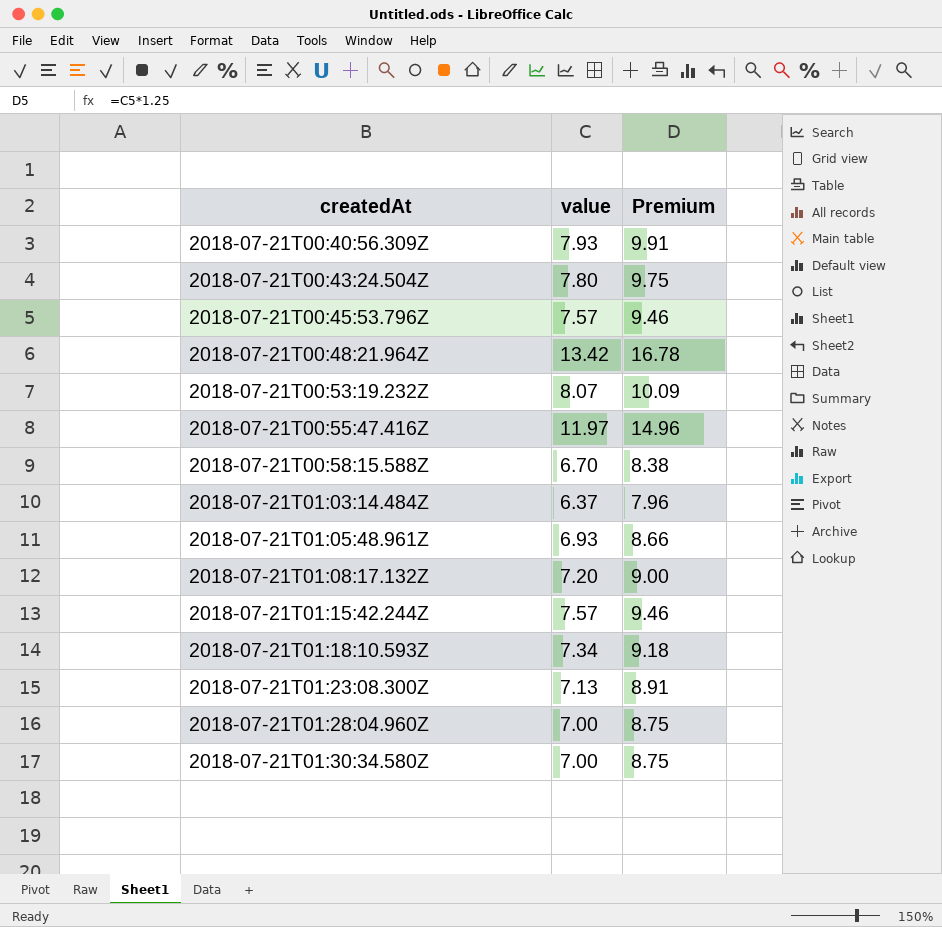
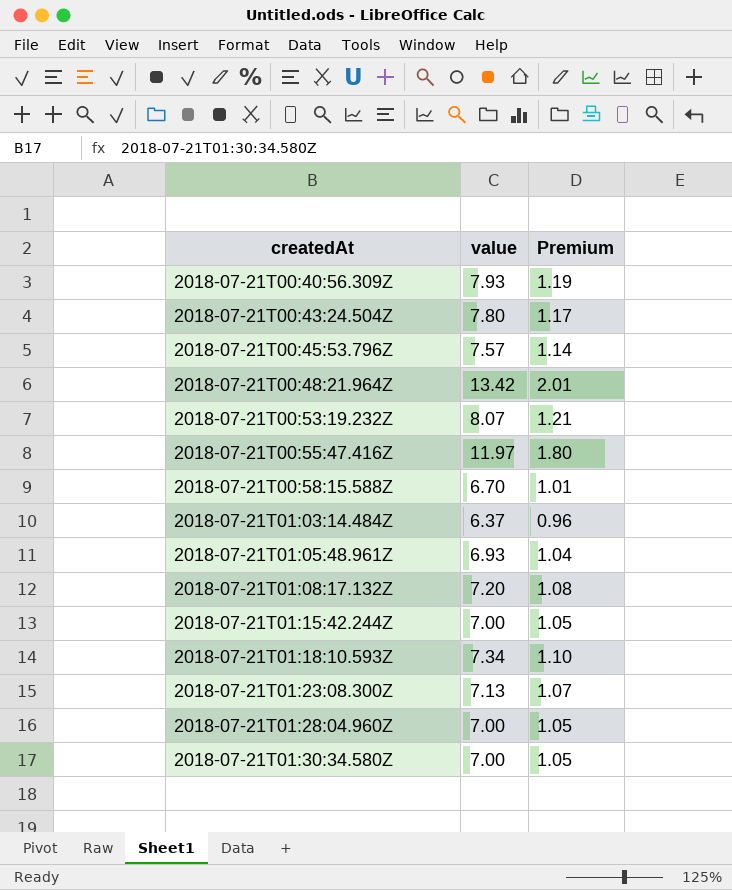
column Premium | formula: [value] * 1.25 -> [value] * 0.15
2018-07-21T01:15:42.244Z | value: 7.57 -> 7.00

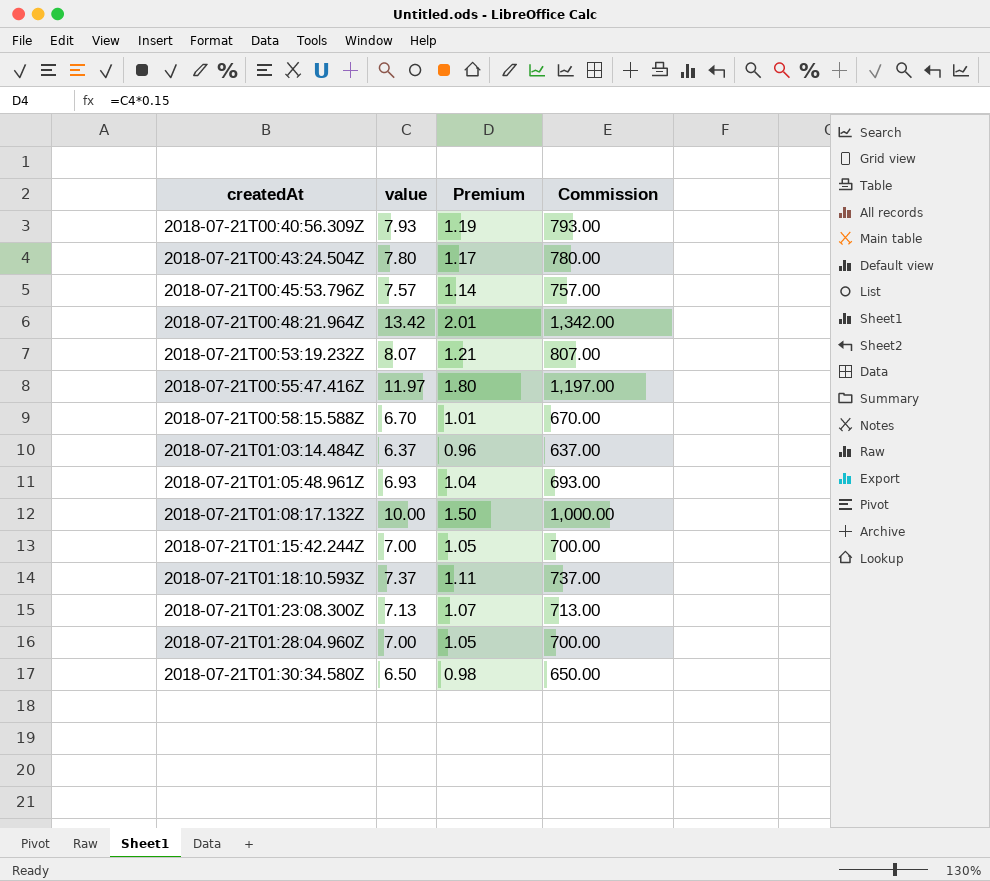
column Commission | formula: none -> [value] * 100
2018-07-21T01:08:17.132Z | value: 7.20 -> 10.00
2018-07-21T01:08:17.132Z | Premium: 1.08 -> 1.50
2018-07-21T01:18:10.593Z | value: 7.34 -> 7.37
2018-07-21T01:18:10.593Z | Premium: 1.10 -> 1.11
2018-07-21T01:30:34.580Z | value: 7.00 -> 6.50
2018-07-21T01:30:34.580Z | Premium: 1.05 -> 0.98

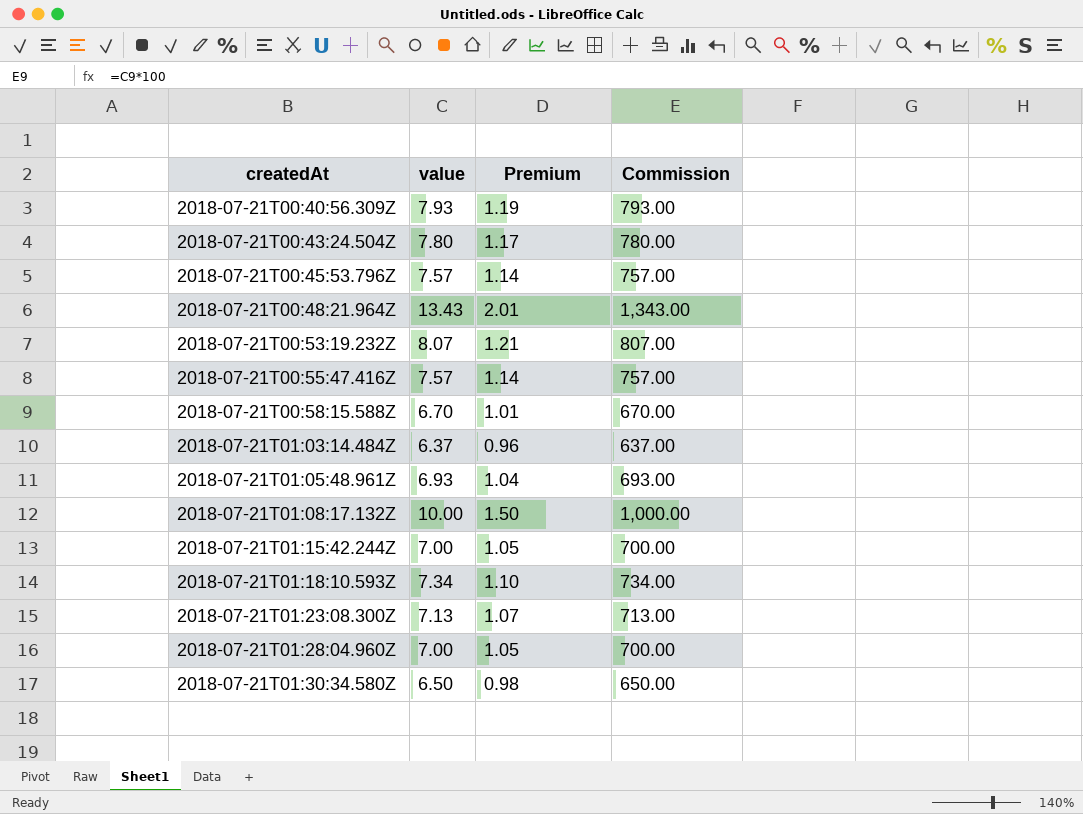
2018-07-21T00:48:21.964Z | value: 13.42 -> 13.43
2018-07-21T00:48:21.964Z | Commission: 1,342.00 -> 1,343.00
2018-07-21T00:55:47.416Z | value: 11.97 -> 7.57
2018-07-21T00:55:47.416Z | Premium: 1.80 -> 1.14
2018-07-21T00:55:47.416Z | Commission: 1,197.00 -> 757.00
2018-07-21T01:18:10.593Z | value: 7.37 -> 7.34
2018-07-21T01:18:10.593Z | Premium: 1.11 -> 1.10
2018-07-21T01:18:10.593Z | Commission: 737.00 -> 734.00

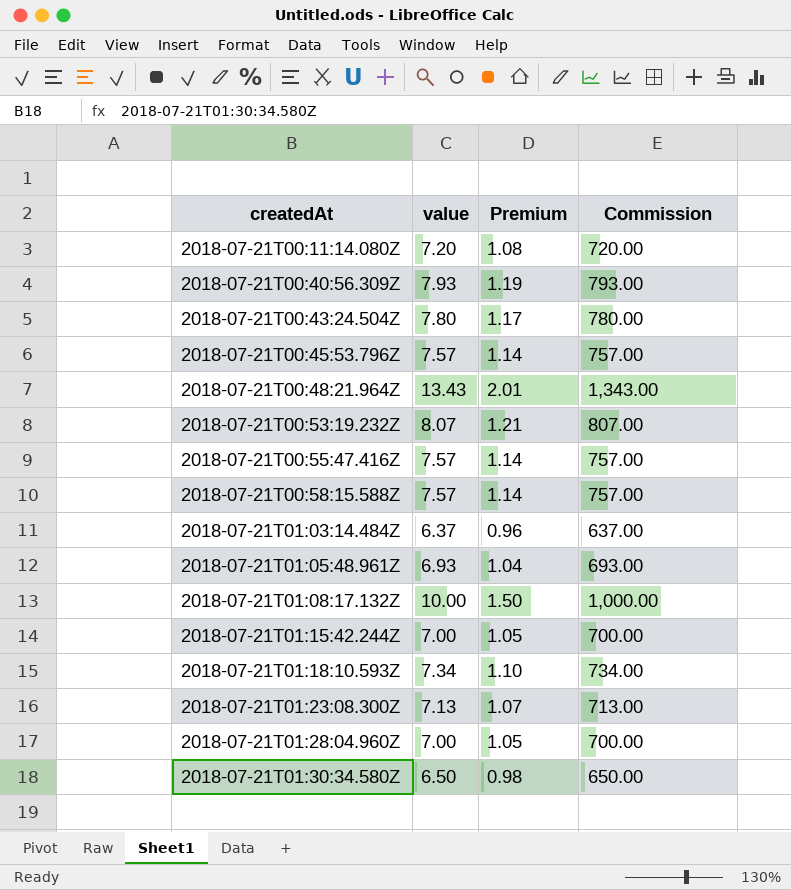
row 2018-07-21T00:11:14.080Z: none -> 7.20 | 1.08 | 720.00
2018-07-21T00:58:15.588Z | value: 6.70 -> 7.57
2018-07-21T00:58:15.588Z | Premium: 1.01 -> 1.14
2018-07-21T00:58:15.588Z | Commission: 670.00 -> 757.00

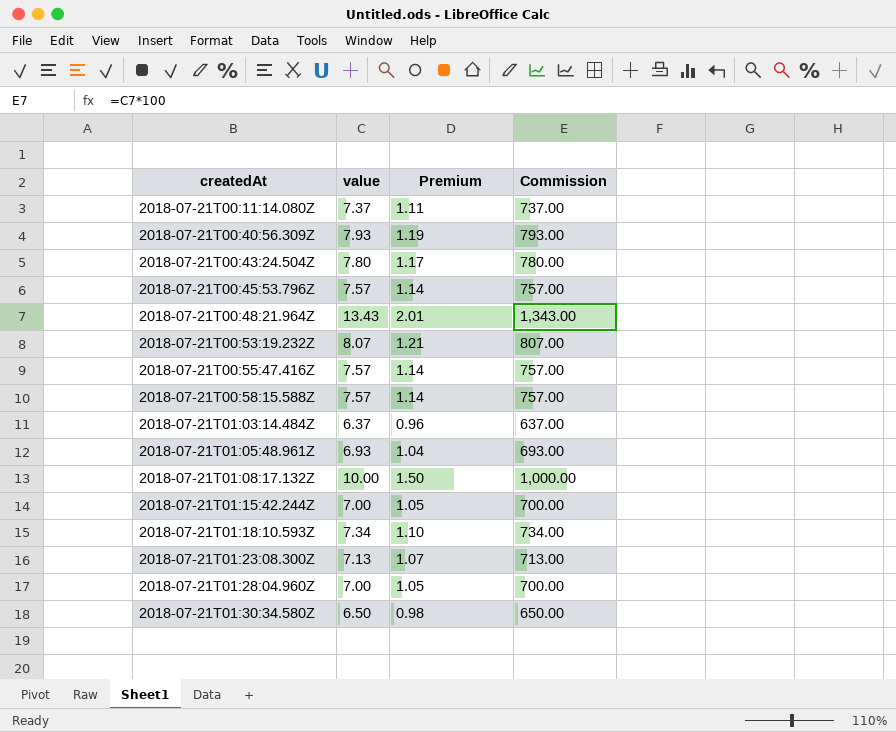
2018-07-21T00:11:14.080Z | value: 7.20 -> 7.37
2018-07-21T00:11:14.080Z | Premium: 1.08 -> 1.11
2018-07-21T00:11:14.080Z | Commission: 720.00 -> 737.00

